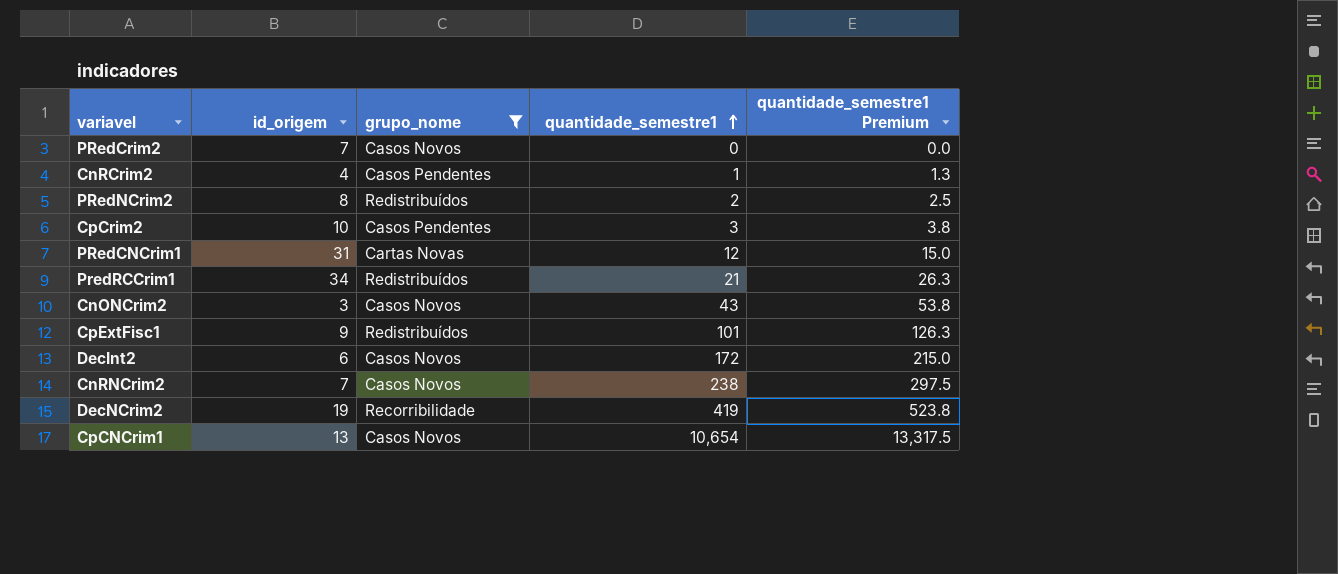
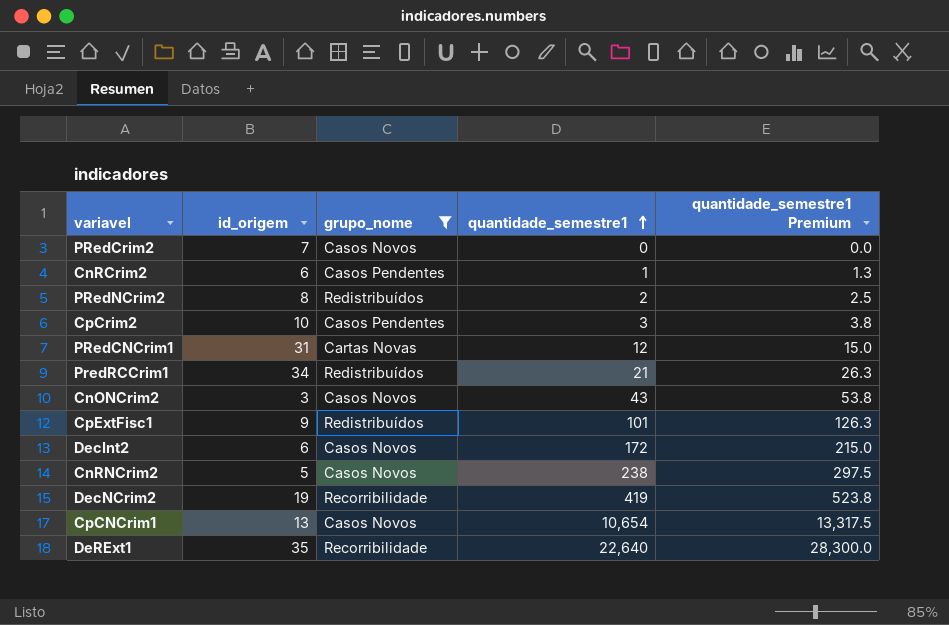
CnRCrim2 | id_origem: 4 -> 6
CnRNCrim2 | id_origem: 7 -> 5
row DeRExt1: none -> 35 | Recorribilidade | 22,640 | 28,300.0

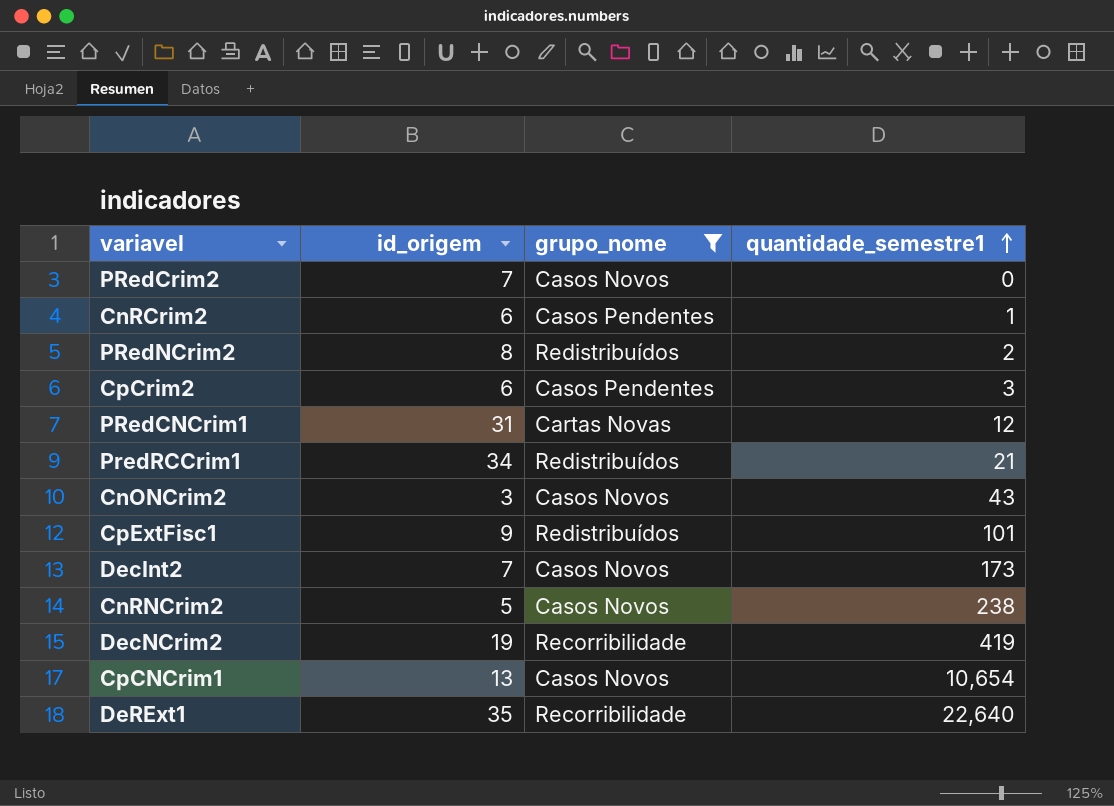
column quantidade_semestre1 Premium | formula: [quantidade_semestre1] * 1.25 -> none
CpCrim2 | id_origem: 10 -> 6
DecInt2 | id_origem: 6 -> 7
DecInt2 | quantidade_semestre1: 172 -> 173

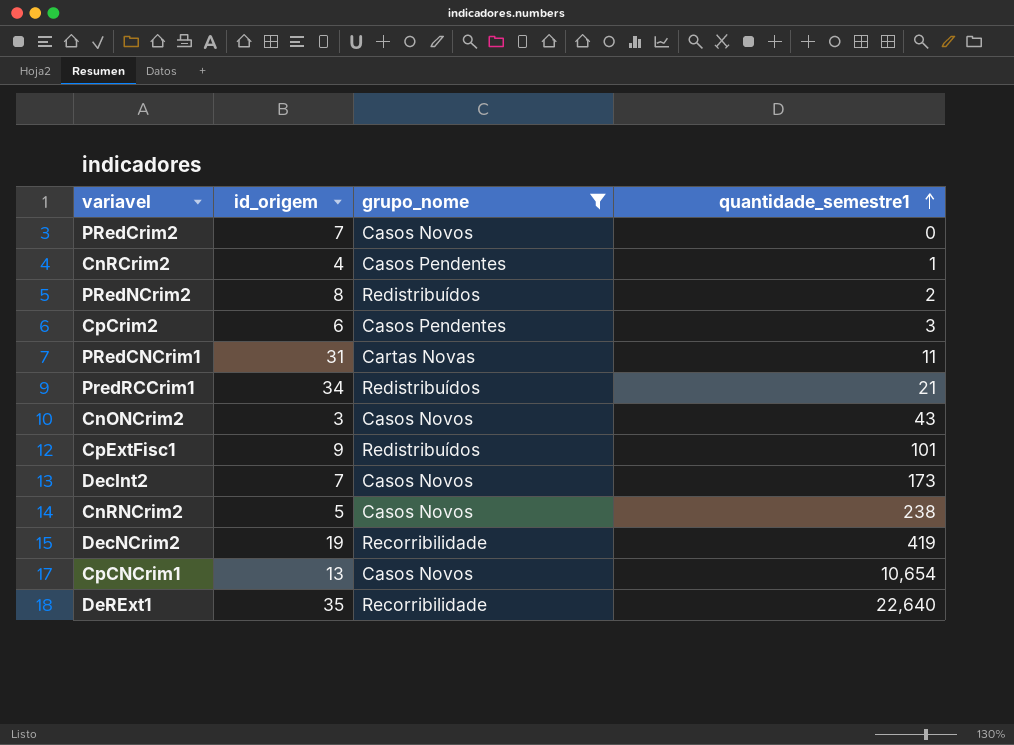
CnRCrim2 | id_origem: 6 -> 4
PRedCNCrim1 | quantidade_semestre1: 12 -> 11

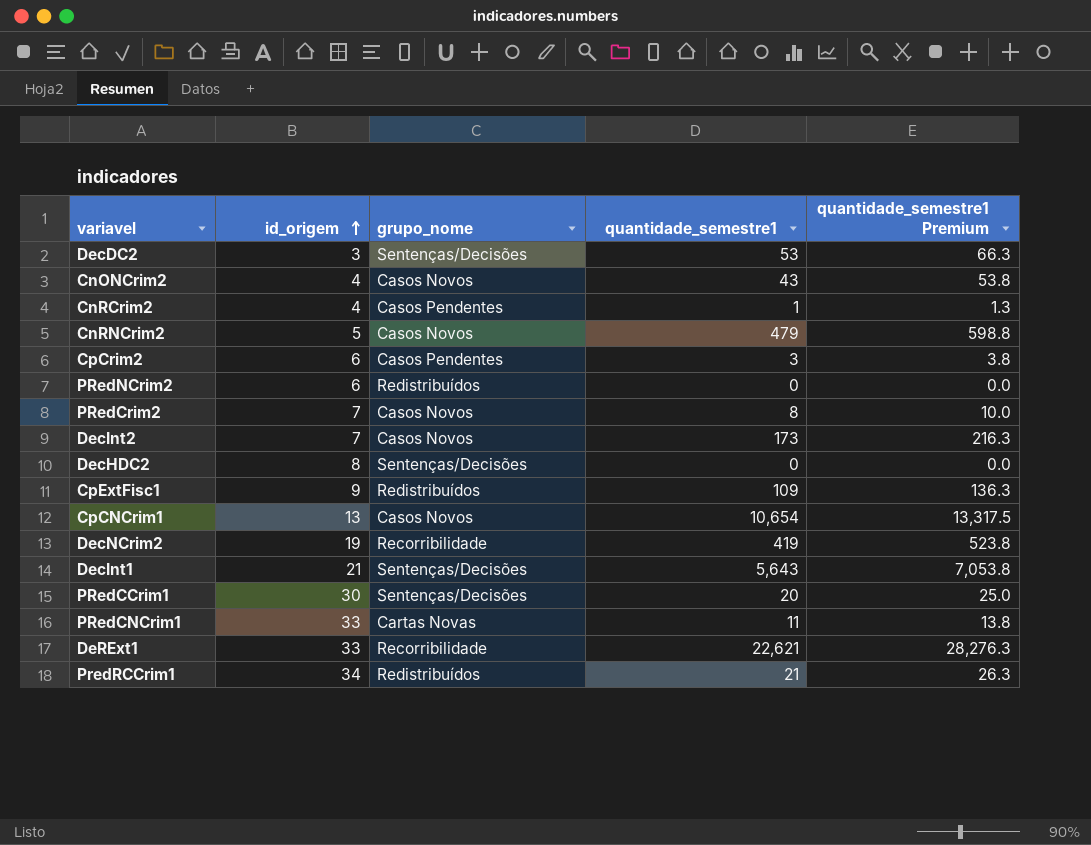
filter: grupo_nome != Sentenças/Decisões -> none
row order: quantidade_semestre1 ascending -> id_origem ascending
column quantidade_semestre1 Premium | formula: none -> [quantidade_semestre1] * 1.25
CnONCrim2 | id_origem: 3 -> 4
CnRNCrim2 | quantidade_semestre1: 238 -> 479
PRedNCrim2 | id_origem: 8 -> 6
PRedNCrim2 | quantidade_semestre1: 2 -> 0
PRedCrim2 | quantidade_semestre1: 0 -> 8
CpExtFisc1 | quantidade_semestre1: 101 -> 109
PRedCNCrim1 | id_origem: 31 -> 33
DeRExt1 | id_origem: 35 -> 33
DeRExt1 | quantidade_semestre1: 22,640 -> 22,621

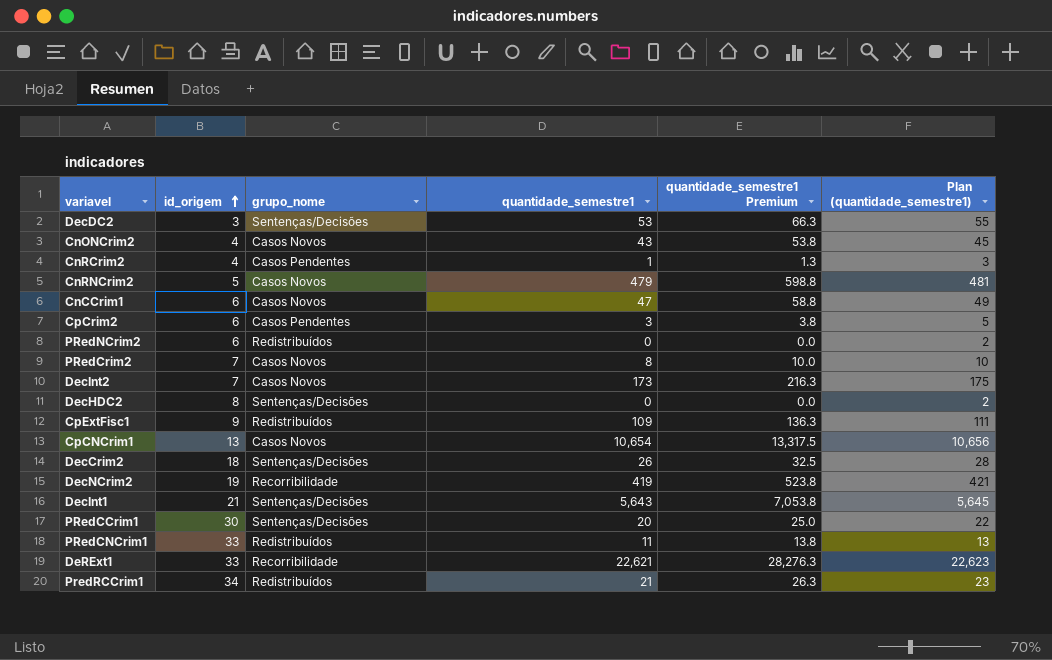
column Plan (quantidade_semestre1) | formula: none -> [quantidade_semestre1] + 2
row CnCCrim1: none -> 6 | Casos Novos | 47 | 58.8 | 49
row DecCrim2: none -> 18 | Sentenças/Decisões | 26 | 32.5 | 28
PRedCNCrim1 | grupo_nome: Cartas Novas -> Redistribuídos

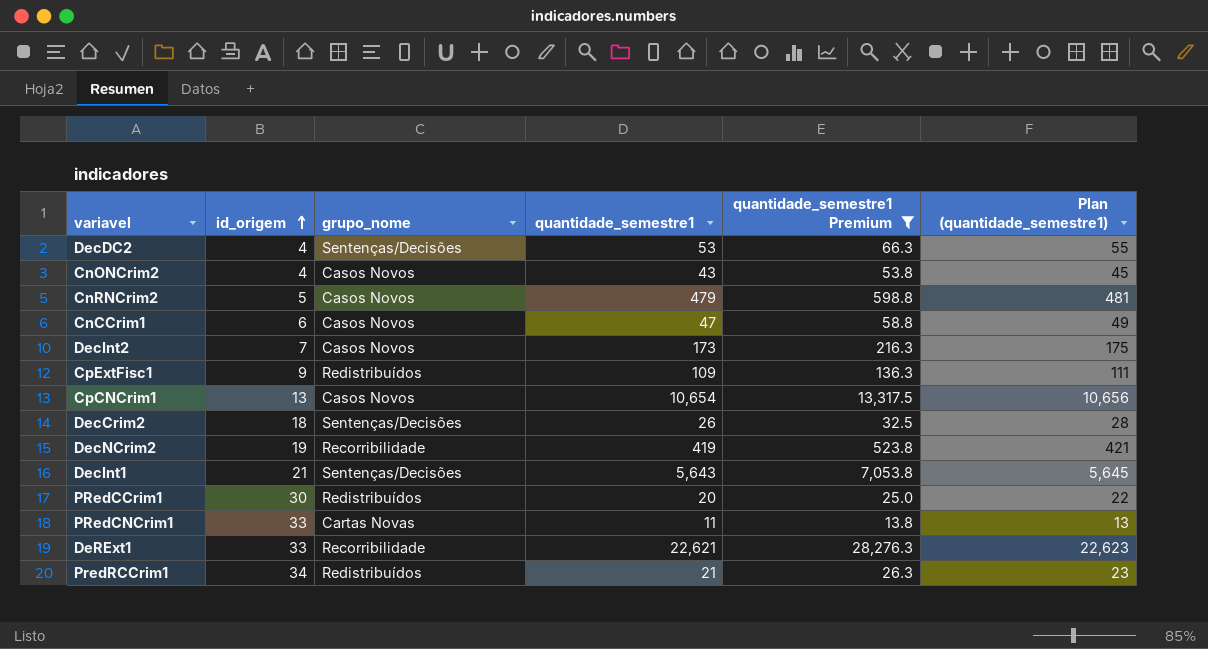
filter: none -> quantidade_semestre1 Premium >= 13.8
DecDC2 | id_origem: 3 -> 4
PRedCCrim1 | grupo_nome: Sentenças/Decisões -> Redistribuídos
PRedCNCrim1 | grupo_nome: Redistribuídos -> Cartas Novas

